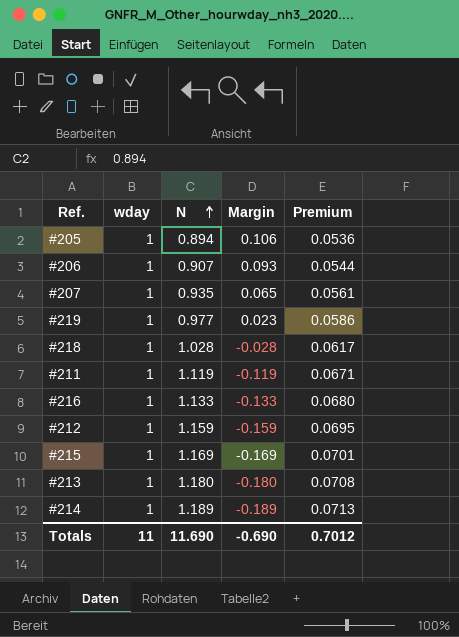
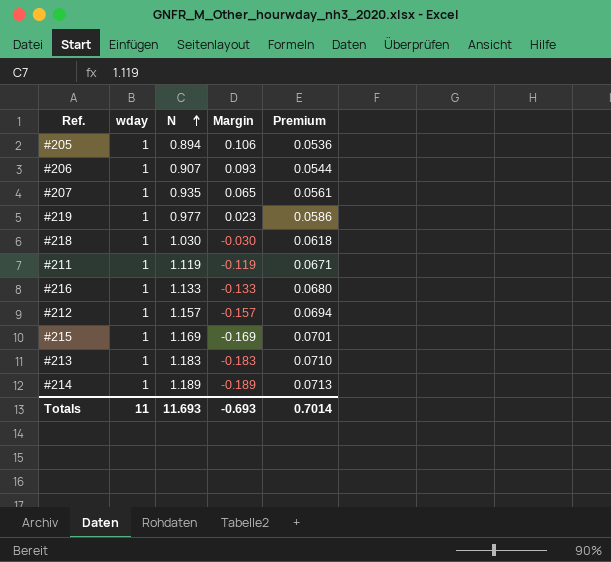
#218 | N: 1.028 -> 1.030
#218 | Margin: -0.028 -> -0.030
#218 | Premium: 0.0617 -> 0.0618
#212 | N: 1.159 -> 1.157
#212 | Margin: -0.159 -> -0.157
#212 | Premium: 0.0695 -> 0.0694
#213 | N: 1.180 -> 1.183
#213 | Margin: -0.180 -> -0.183
#213 | Premium: 0.0708 -> 0.0710
Totals | N: 11.690 -> 11.693
Totals | Margin: -0.690 -> -0.693
Totals | Premium: 0.7012 -> 0.7014

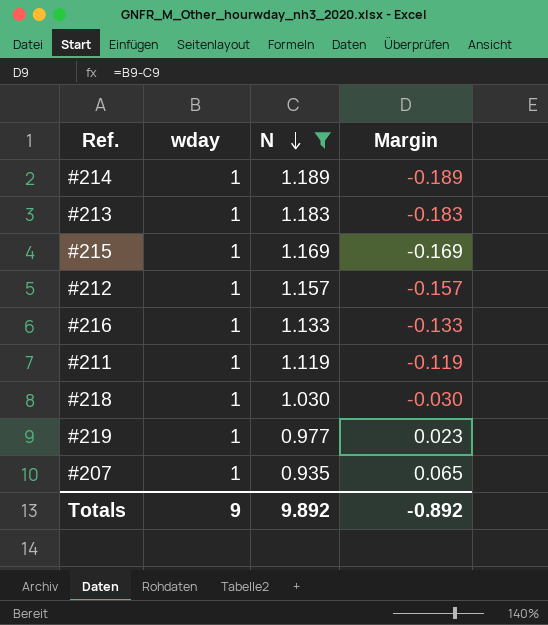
filter: none -> N >= 0.935
row order: N ascending -> N descending
column Premium | formula: [N] * 0.06 -> none
Totals | wday: 11 -> 9
Totals | N: 11.693 -> 9.892
Totals | Margin: -0.693 -> -0.892

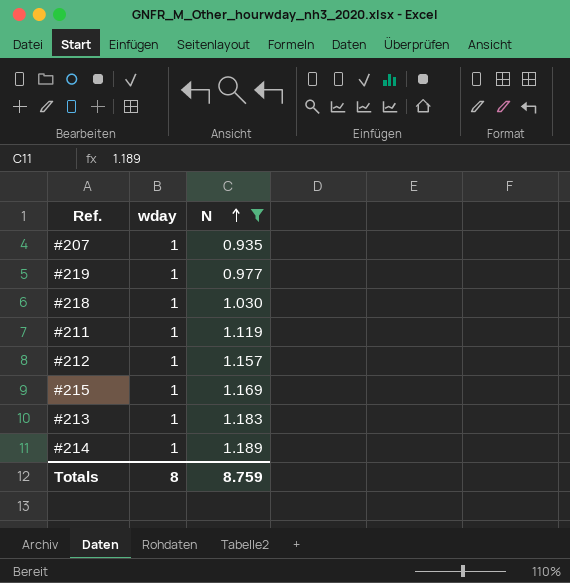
row order: N descending -> N ascending
column Margin | formula: [wday] - [N] -> none
row #216: 1 | 1.133 | -0.133 -> none
Totals | wday: 9 -> 8
Totals | N: 9.892 -> 8.759

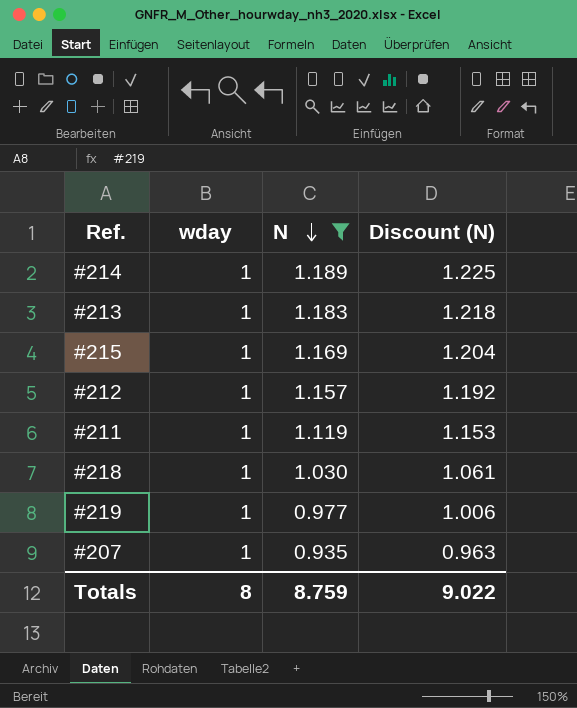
row order: N ascending -> N descending
column Discount (N) | formula: none -> [N] * 1.03

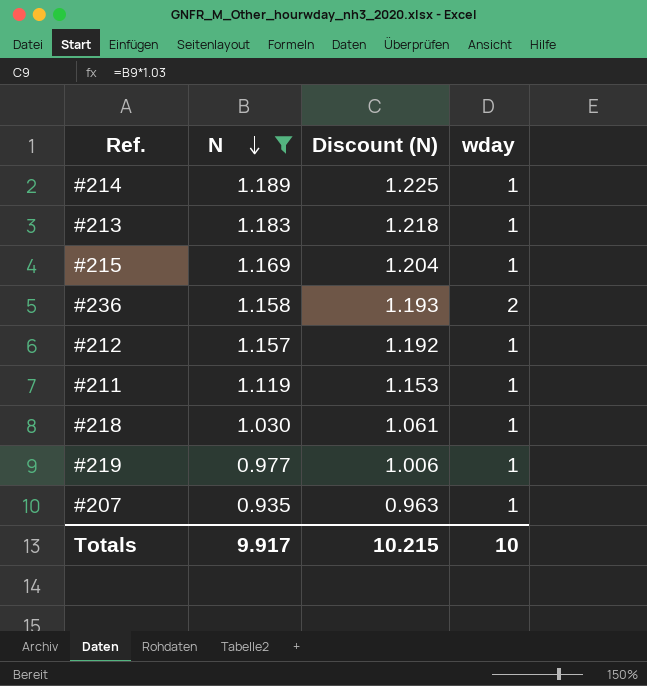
column wday | position: 2 -> 4
row #236: none -> 1.158 | 1.193 | 2
Totals | N: 8.759 -> 9.917
Totals | Discount (N): 9.022 -> 10.215
Totals | wday: 8 -> 10

